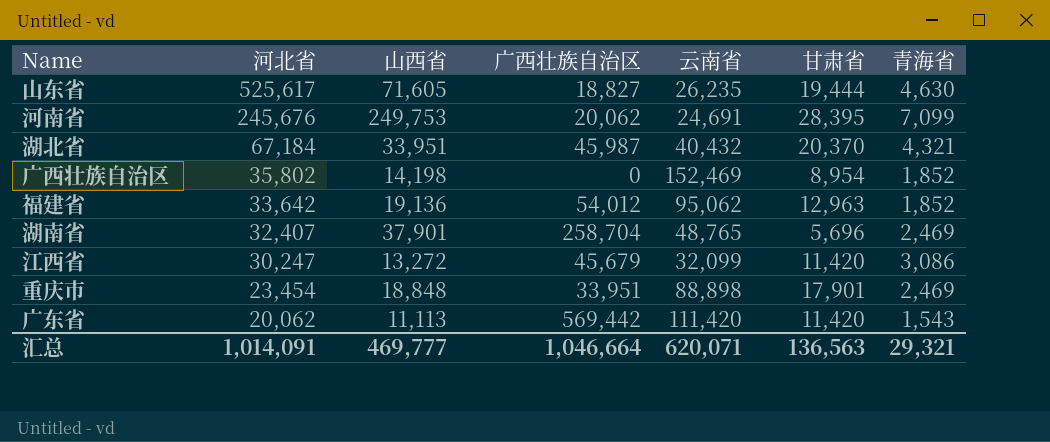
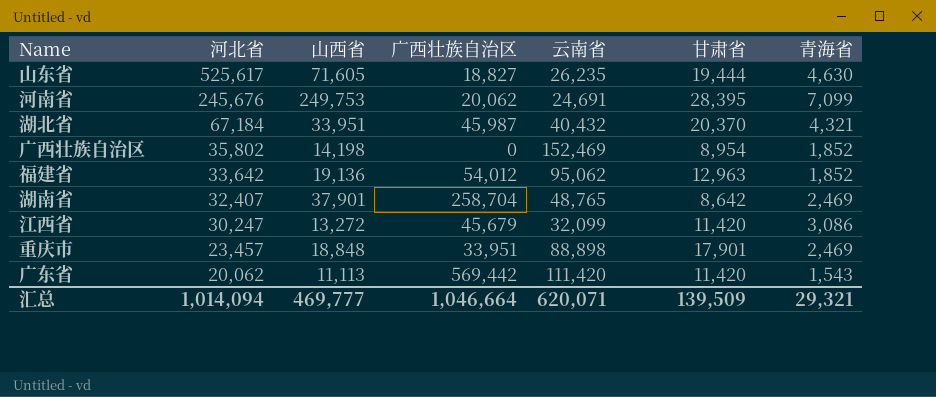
湖南省 | 甘肃省: 5,696 -> 8,642
重庆市 | 河北省: 23,454 -> 23,457
汇总 | 河北省: 1,014,091 -> 1,014,094
汇总 | 甘肃省: 136,563 -> 139,509

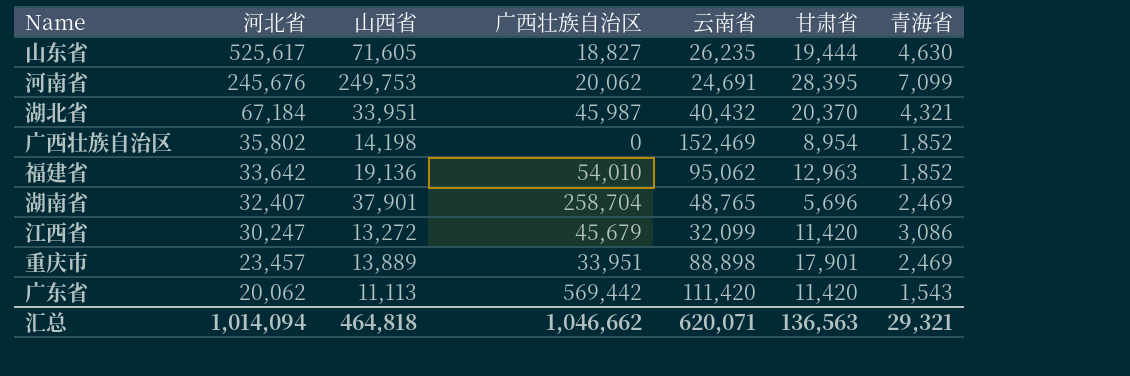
福建省 | 广西壮族自治区: 54,012 -> 54,010
湖南省 | 甘肃省: 8,642 -> 5,696
重庆市 | 山西省: 18,848 -> 13,889
汇总 | 山西省: 469,777 -> 464,818
汇总 | 广西壮族自治区: 1,046,664 -> 1,046,662
汇总 | 甘肃省: 139,509 -> 136,563

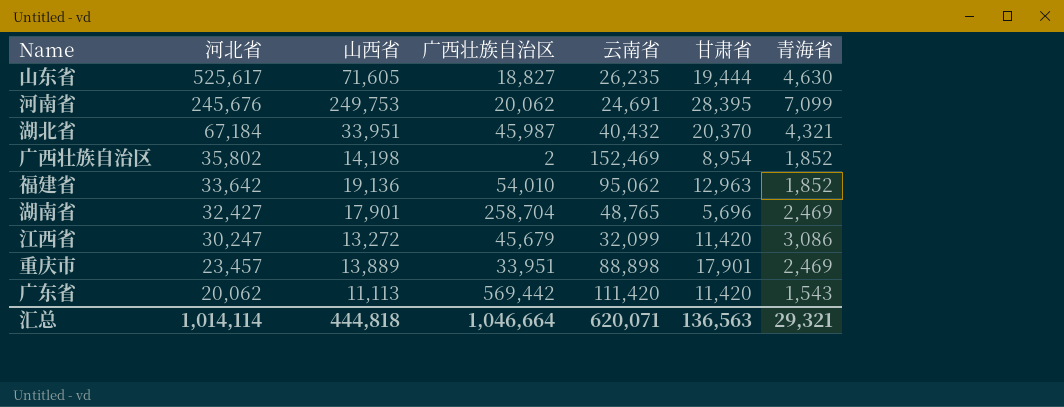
广西壮族自治区 | 广西壮族自治区: 0 -> 2
湖南省 | 河北省: 32,407 -> 32,427
湖南省 | 山西省: 37,901 -> 17,901
汇总 | 河北省: 1,014,094 -> 1,014,114
汇总 | 山西省: 464,818 -> 444,818
汇总 | 广西壮族自治区: 1,046,662 -> 1,046,664

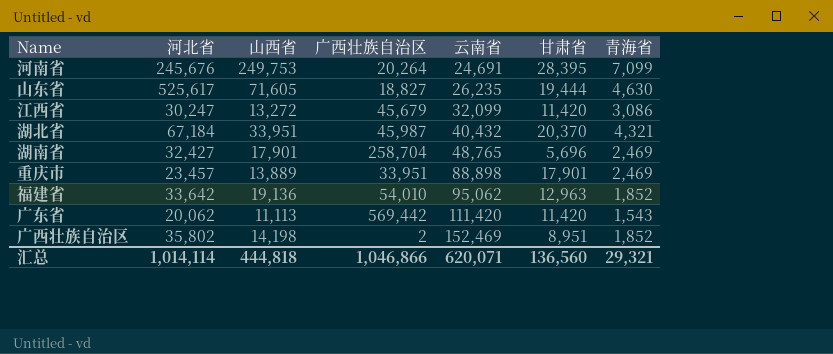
row order: 河北省 descending -> 云南省 ascending
河南省 | 广西壮族自治区: 20,062 -> 20,264
广西壮族自治区 | 甘肃省: 8,954 -> 8,951
汇总 | 广西壮族自治区: 1,046,664 -> 1,046,866
汇总 | 甘肃省: 136,563 -> 136,560

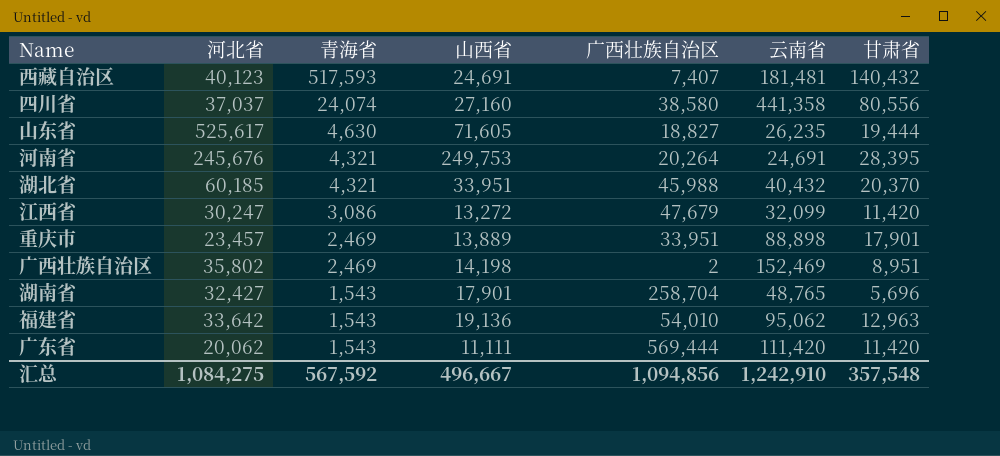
row order: 云南省 ascending -> 青海省 descending
column 青海省 | position: 7 -> 3
row 西藏自治区: none -> 40,123 | 517,593 | 24,691 | 7,407 | 181,481 | 140,432
row 四川省: none -> 37,037 | 24,074 | 27,160 | 38,580 | 441,358 | 80,556
河南省 | 青海省: 7,099 -> 4,321
湖北省 | 河北省: 67,184 -> 60,185
湖北省 | 广西壮族自治区: 45,987 -> 45,988
江西省 | 广西壮族自治区: 45,679 -> 47,679
广西壮族自治区 | 青海省: 1,852 -> 2,469
湖南省 | 青海省: 2,469 -> 1,543
福建省 | 青海省: 1,852 -> 1,543
广东省 | 山西省: 11,113 -> 11,111
广东省 | 广西壮族自治区: 569,442 -> 569,444
汇总 | 河北省: 1,014,114 -> 1,084,275
汇总 | 青海省: 29,321 -> 567,592
汇总 | 山西省: 444,818 -> 496,667
汇总 | 广西壮族自治区: 1,046,866 -> 1,094,856
汇总 | 云南省: 620,071 -> 1,242,910
汇总 | 甘肃省: 136,560 -> 357,548

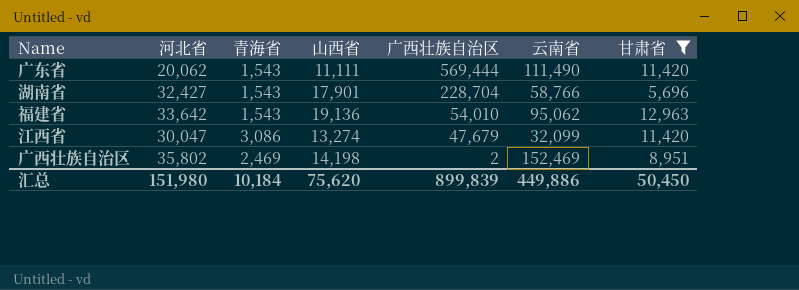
filter: none -> 甘肃省 <= 12,963
row order: 青海省 descending -> 广西壮族自治区 descending
广东省 | 云南省: 111,420 -> 111,490
湖南省 | 广西壮族自治区: 258,704 -> 228,704
湖南省 | 云南省: 48,765 -> 58,766
江西省 | 河北省: 30,247 -> 30,047
江西省 | 山西省: 13,272 -> 13,274
汇总 | 河北省: 1,084,275 -> 151,980
汇总 | 青海省: 567,592 -> 10,184
汇总 | 山西省: 496,667 -> 75,620
汇总 | 广西壮族自治区: 1,094,856 -> 899,839
汇总 | 云南省: 1,242,910 -> 449,886
汇总 | 甘肃省: 357,548 -> 50,450

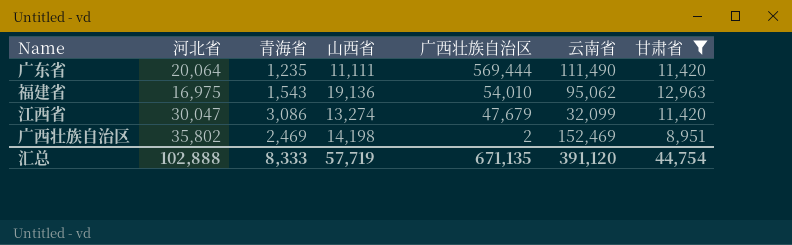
row 湖南省: 32,427 | 1,543 | 17,901 | 228,704 | 58,766 | 5,696 -> none
广东省 | 河北省: 20,062 -> 20,064
广东省 | 青海省: 1,543 -> 1,235
福建省 | 河北省: 33,642 -> 16,975
汇总 | 河北省: 151,980 -> 102,888
汇总 | 青海省: 10,184 -> 8,333
汇总 | 山西省: 75,620 -> 57,719
汇总 | 广西壮族自治区: 899,839 -> 671,135
汇总 | 云南省: 449,886 -> 391,120
汇总 | 甘肃省: 50,450 -> 44,754

